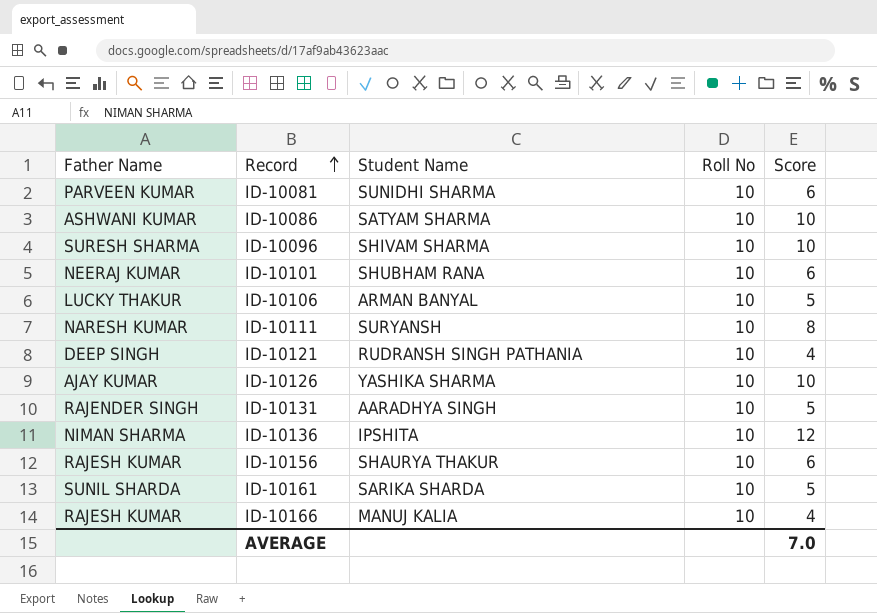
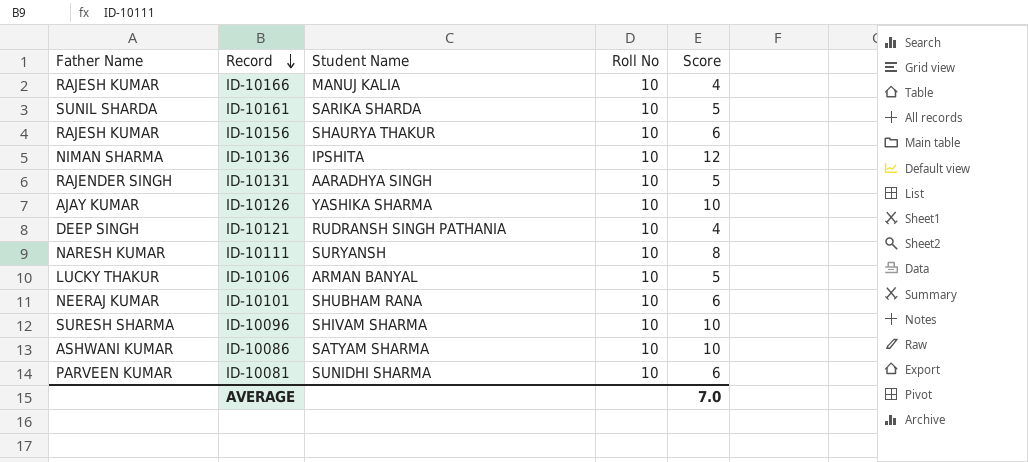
row order: Record ascending -> Record descending

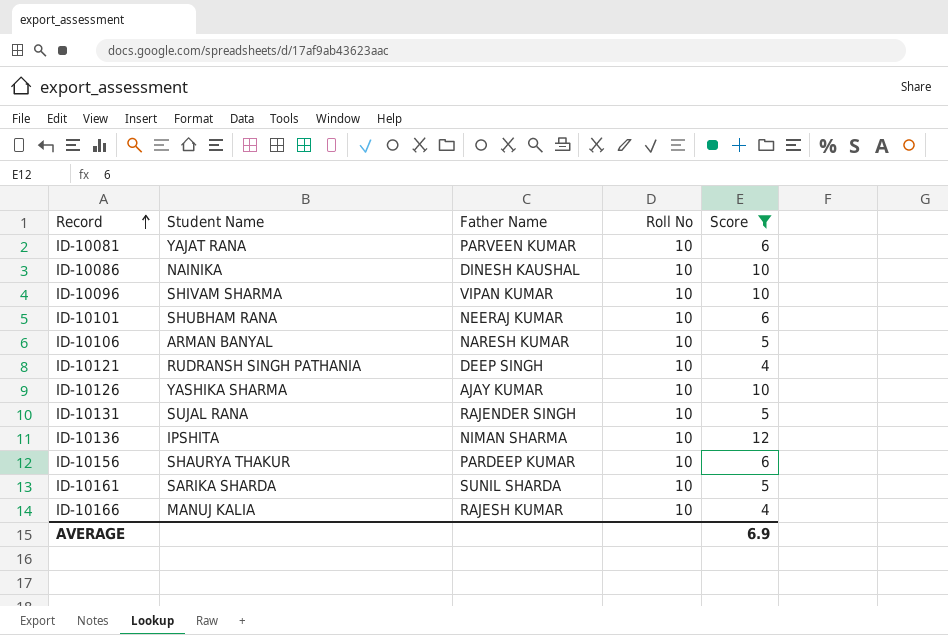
filter: none -> Score != 8
row order: Record descending -> Record ascending
column Father Name | position: 1 -> 3
ID-10081 | Student Name: SUNIDHI SHARMA -> YAJAT RANA
ID-10086 | Student Name: SATYAM SHARMA -> NAINIKA
ID-10086 | Father Name: ASHWANI KUMAR -> DINESH KAUSHAL
ID-10096 | Father Name: SURESH SHARMA -> VIPAN KUMAR
ID-10106 | Father Name: LUCKY THAKUR -> NARESH KUMAR
ID-10131 | Student Name: AARADHYA SINGH -> SUJAL RANA
ID-10156 | Father Name: RAJESH KUMAR -> PARDEEP KUMAR
AVERAGE | Score: 7.0 -> 6.9

